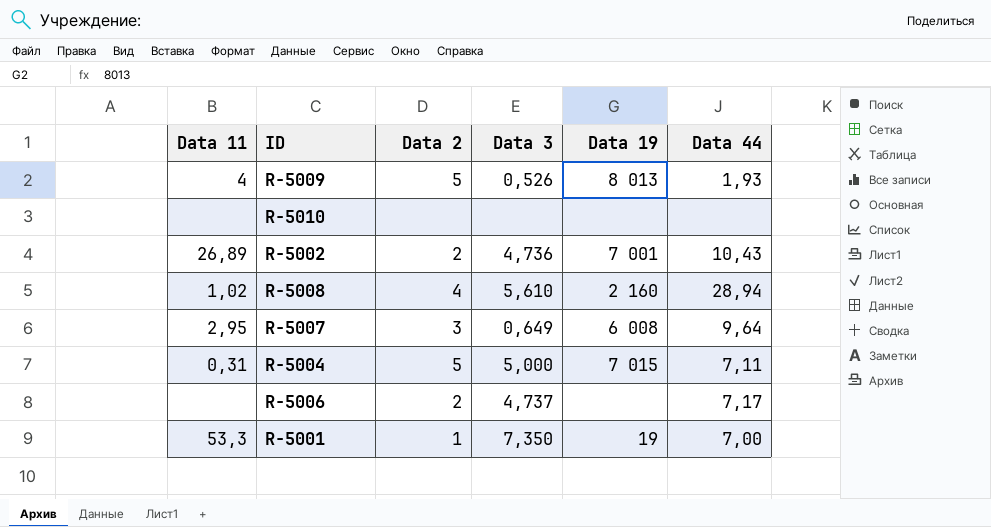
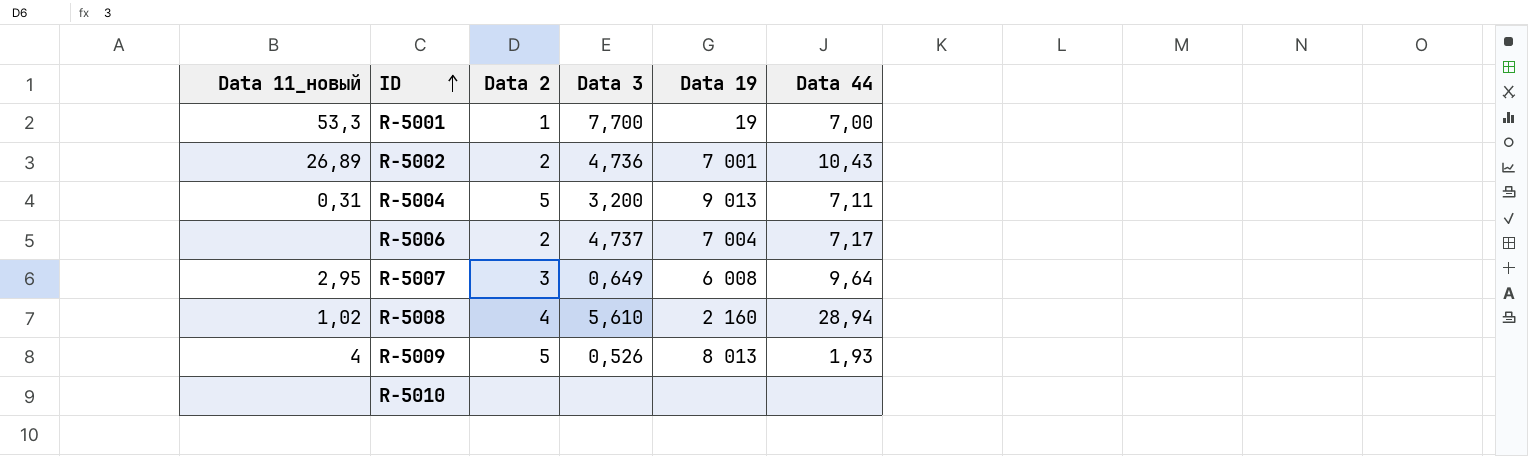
row order: none -> ID ascending
column name: Data 11 -> Data 11_новый
R-5001 | Data 3: 7,350 -> 7,700
R-5004 | Data 3: 5,000 -> 3,200
R-5004 | Data 19: 7 015 -> 9 013
R-5006 | Data 19: none -> 7 004

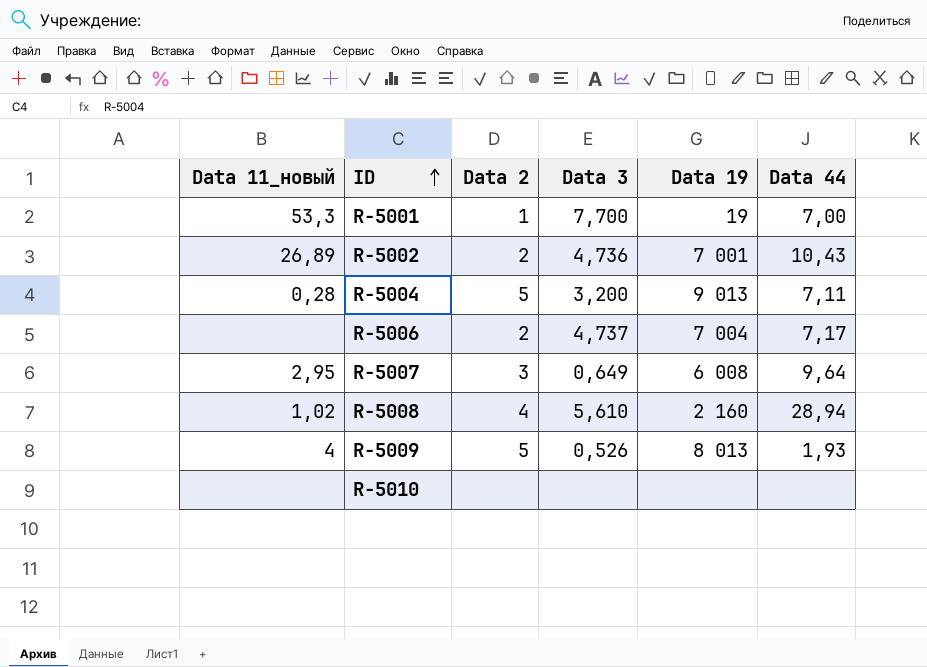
R-5004 | Data 11_новый: 0,31 -> 0,28

